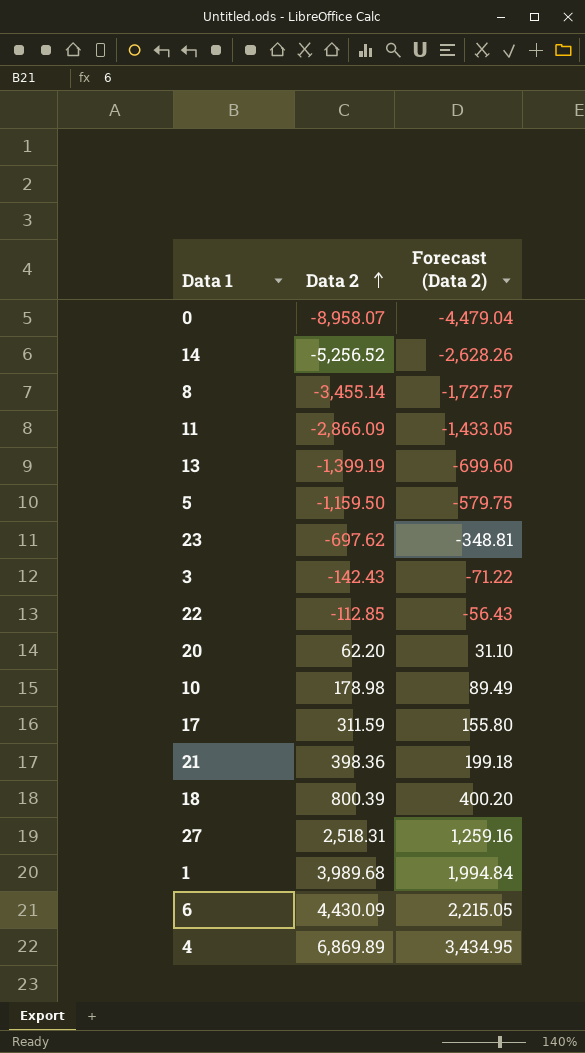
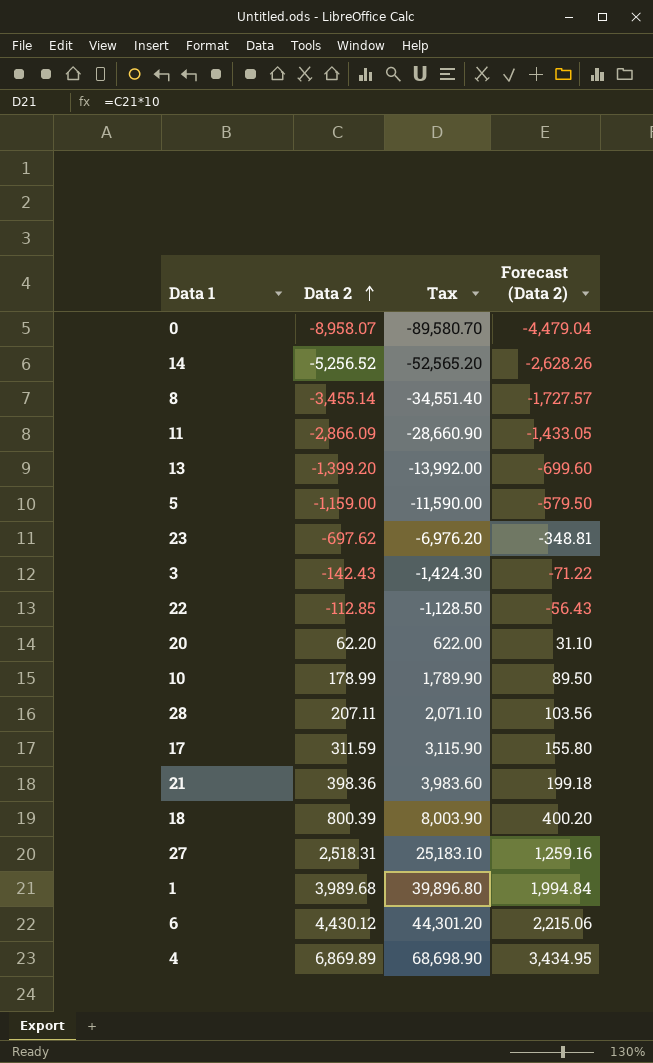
column Tax | formula: none -> [Data 2] * 10
13 | Data 2: -1,399.19 -> -1,399.20
5 | Data 2: -1,159.50 -> -1,159.00
5 | Forecast (Data 2): -579.75 -> -579.50
10 | Data 2: 178.98 -> 178.99
10 | Forecast (Data 2): 89.49 -> 89.50
row 28: none -> 207.11 | 2,071.10 | 103.56
6 | Data 2: 4,430.09 -> 4,430.12
6 | Forecast (Data 2): 2,215.05 -> 2,215.06

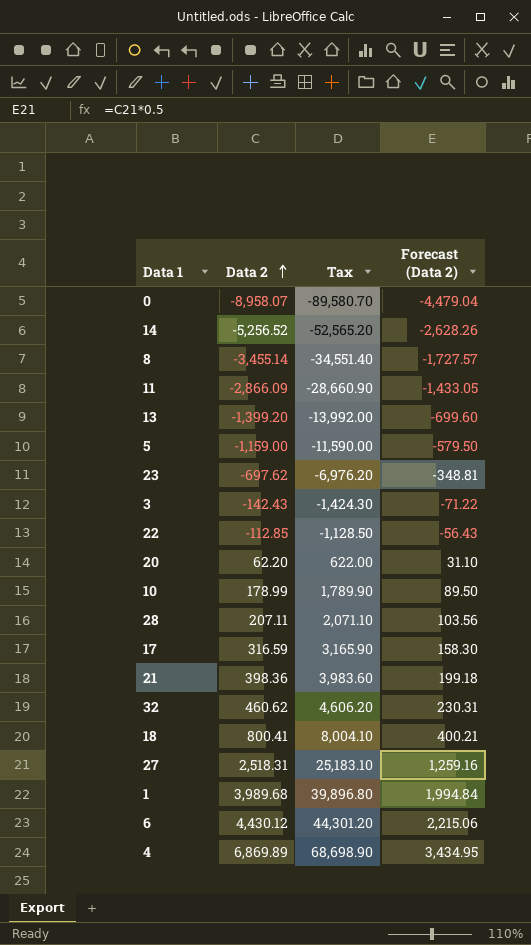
17 | Data 2: 311.59 -> 316.59
17 | Tax: 3,115.90 -> 3,165.90
17 | Forecast (Data 2): 155.80 -> 158.30
row 32: none -> 460.62 | 4,606.20 | 230.31
18 | Data 2: 800.39 -> 800.41
18 | Tax: 8,003.90 -> 8,004.10
18 | Forecast (Data 2): 400.20 -> 400.21

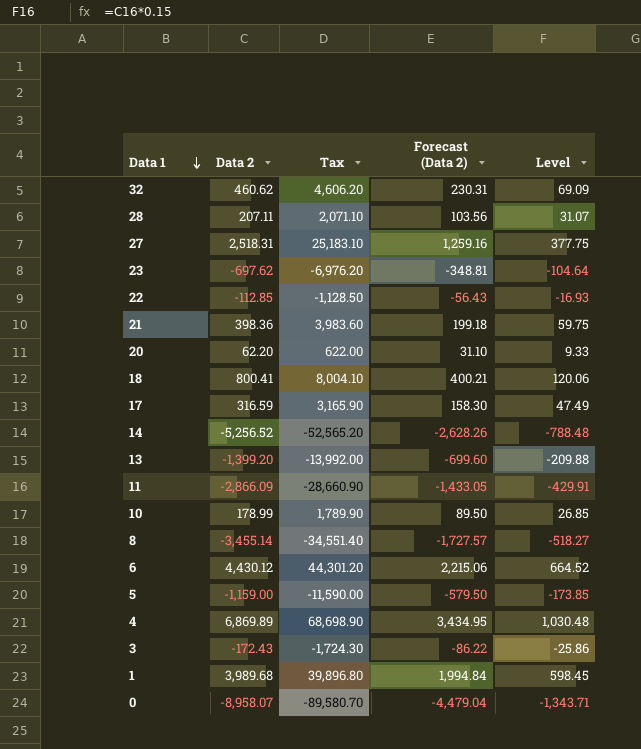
row order: Data 2 ascending -> Data 1 descending
column Level | formula: none -> [Data 2] * 0.15
3 | Data 2: -142.43 -> -172.43
3 | Tax: -1,424.30 -> -1,724.30
3 | Forecast (Data 2): -71.22 -> -86.22

